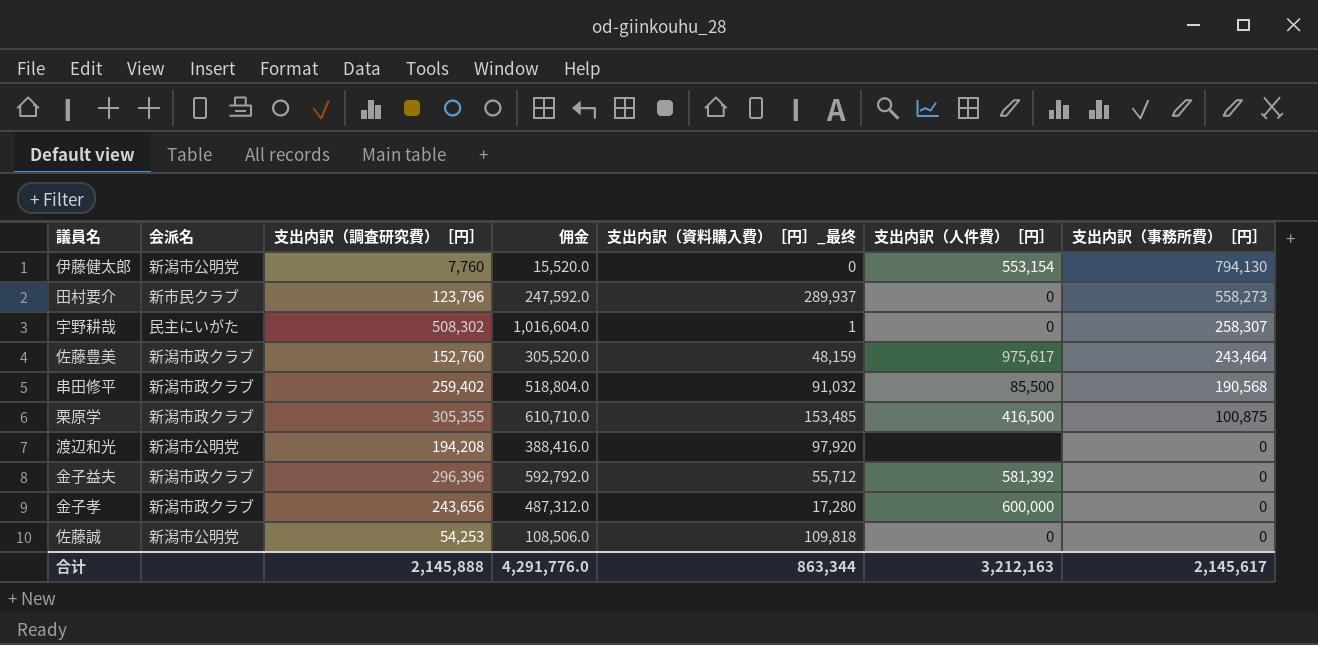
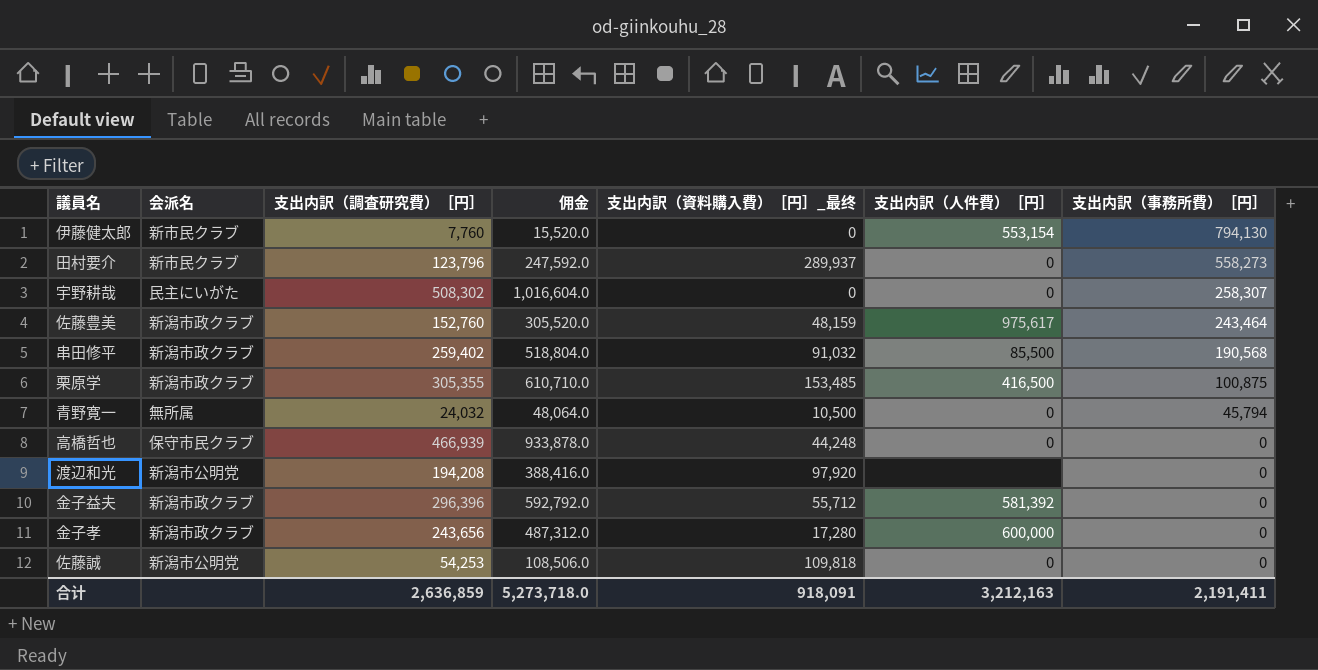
伊藤健太郎 | 会派名: 新潟市公明党 -> 新市民クラブ
宇野耕哉 | 支出内訳（資料購入費）［円］_最终: 1 -> 0
row 青野寛一: none -> 無所属 | 24,032 | 48,064.0 | 10,500 | 0 | 45,794
row 高橋哲也: none -> 保守市民クラブ | 466,939 | 933,878.0 | 44,248 | 0 | 0
合计 | 支出内訳（調査研究費）［円］: 2,145,888 -> 2,636,859
合计 | 佣金: 4,291,776.0 -> 5,273,718.0
合计 | 支出内訳（資料購入費）［円］_最终: 863,344 -> 918,091
合计 | 支出内訳（事務所費）［円］: 2,145,617 -> 2,191,411

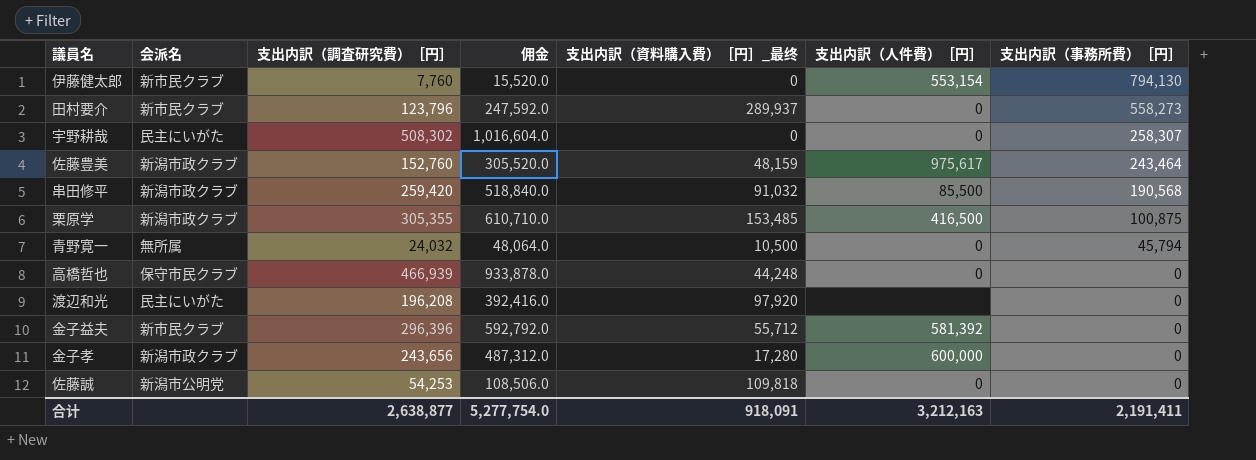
串田修平 | 支出内訳（調査研究費）［円］: 259,402 -> 259,420
串田修平 | 佣金: 518,804.0 -> 518,840.0
渡辺和光 | 会派名: 新潟市公明党 -> 民主にいがた
渡辺和光 | 支出内訳（調査研究費）［円］: 194,208 -> 196,208
渡辺和光 | 佣金: 388,416.0 -> 392,416.0
金子益夫 | 会派名: 新潟市政クラブ -> 新市民クラブ
合计 | 支出内訳（調査研究費）［円］: 2,636,859 -> 2,638,877
合计 | 佣金: 5,273,718.0 -> 5,277,754.0

